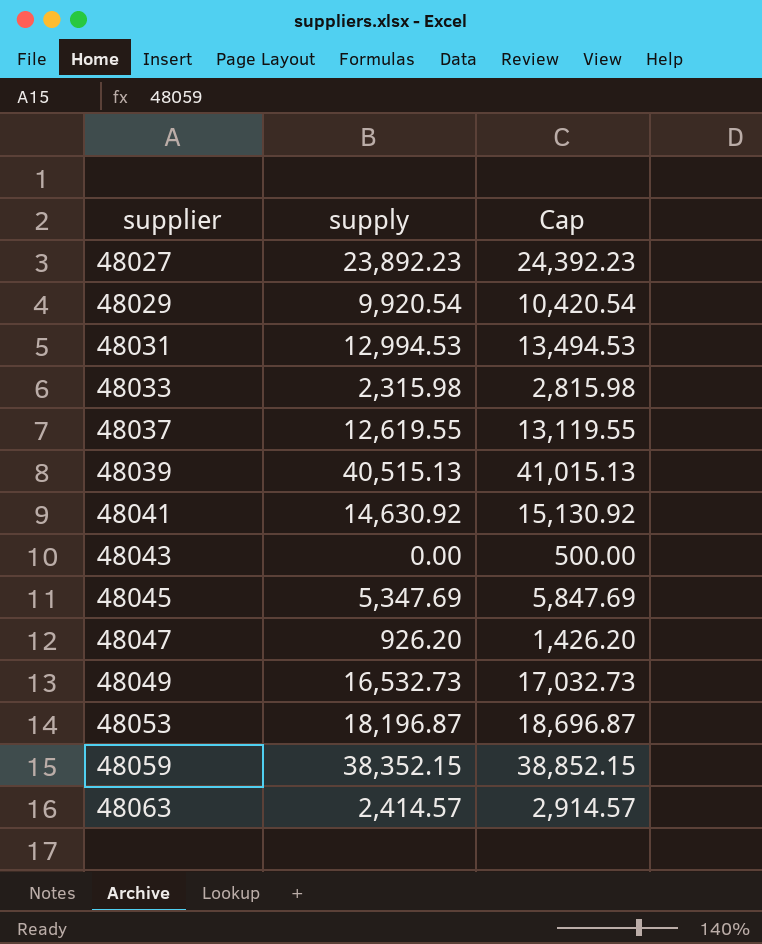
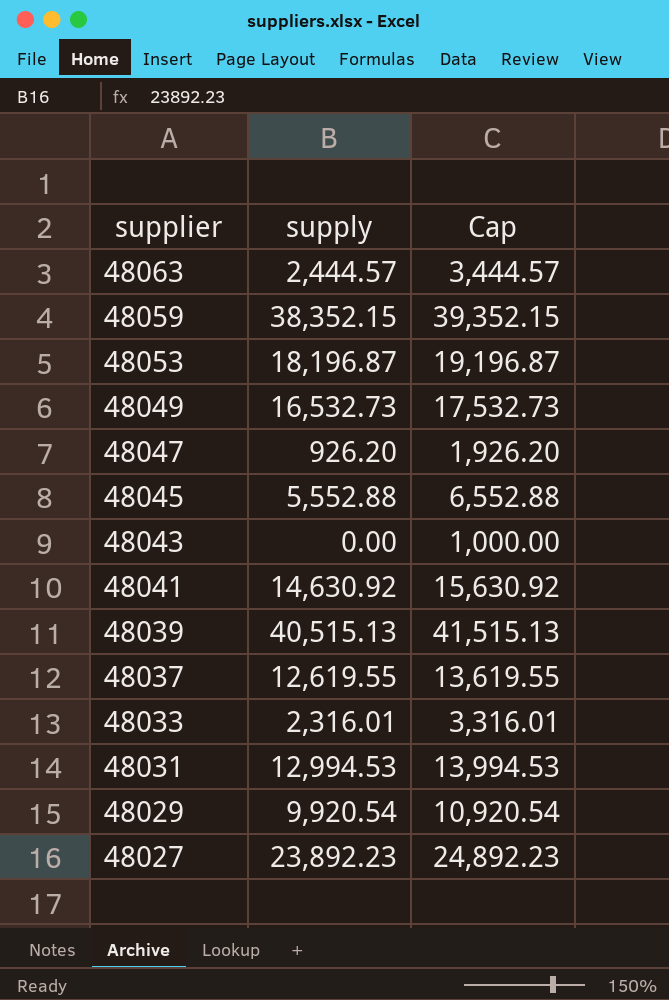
row order: supplier ascending -> supplier descending
column Cap | formula: [supply] + 500 -> [supply] + 1000
48063 | supply: 2,414.57 -> 2,444.57
48045 | supply: 5,347.69 -> 5,552.88
48033 | supply: 2,315.98 -> 2,316.01

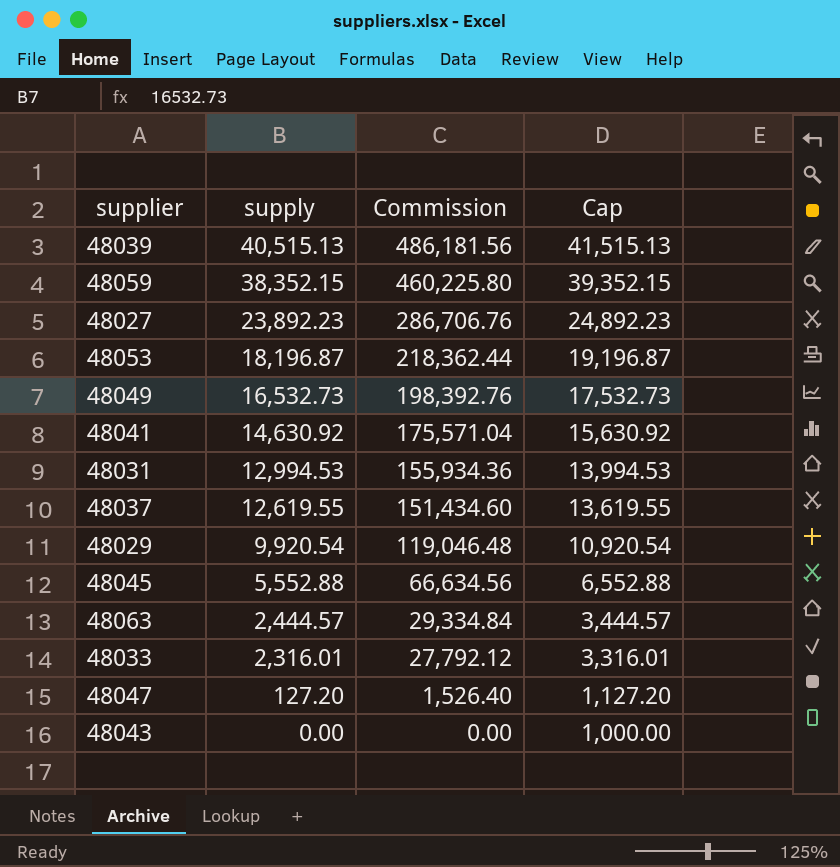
row order: supplier descending -> supply descending
column Commission | formula: none -> [supply] * 12
48047 | supply: 926.20 -> 127.20
48047 | Cap: 1,926.20 -> 1,127.20

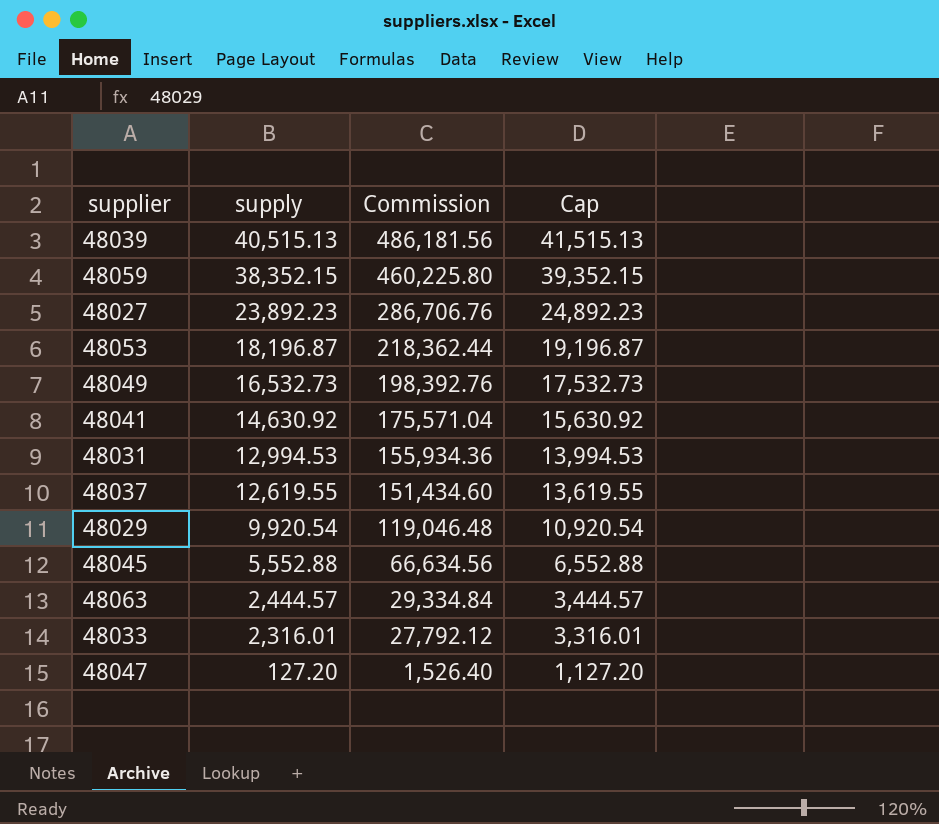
row 48043: 0.00 | 0.00 | 1,000.00 -> none

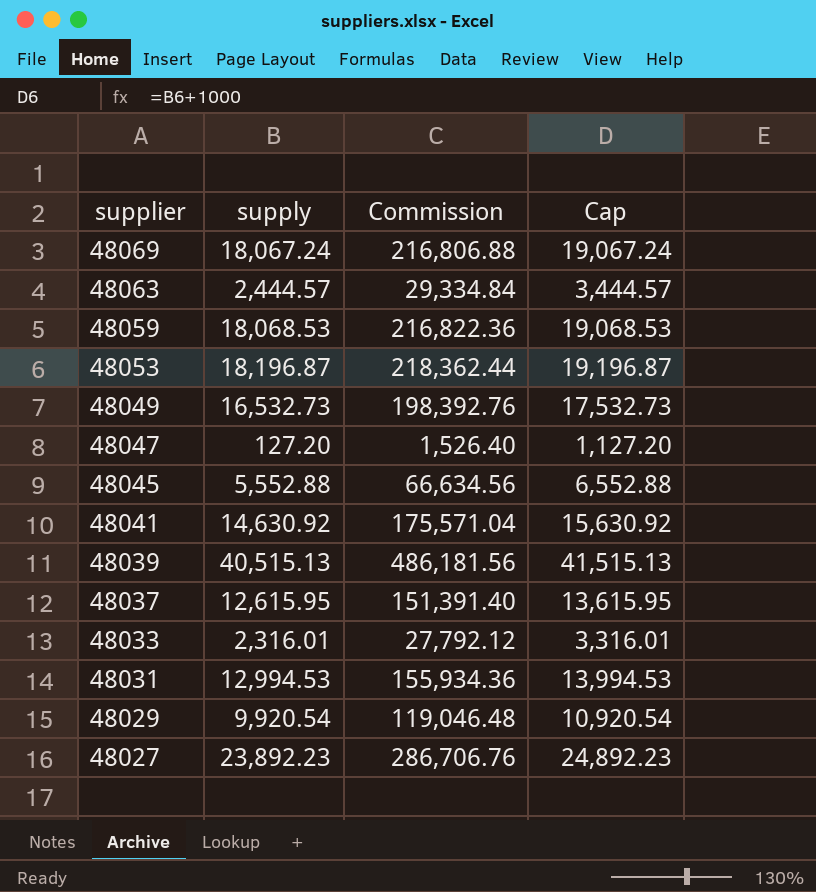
row order: supply descending -> supplier descending
row 48069: none -> 18,067.24 | 216,806.88 | 19,067.24
48059 | supply: 38,352.15 -> 18,068.53
48059 | Commission: 460,225.80 -> 216,822.36
48059 | Cap: 39,352.15 -> 19,068.53
48037 | supply: 12,619.55 -> 12,615.95
48037 | Commission: 151,434.60 -> 151,391.40
48037 | Cap: 13,619.55 -> 13,615.95

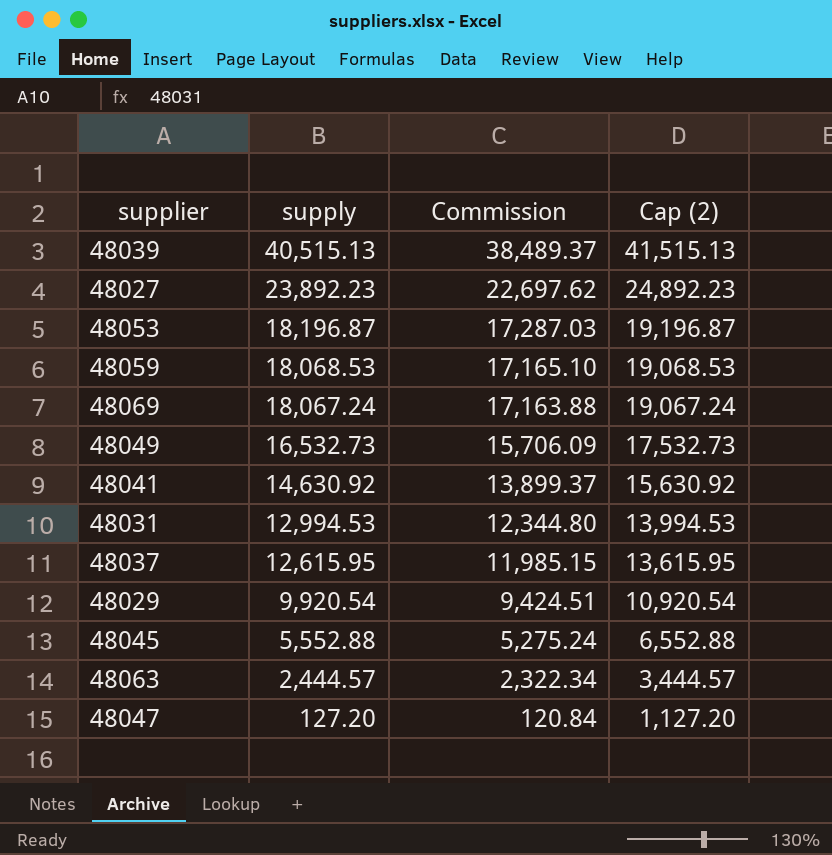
row order: supplier descending -> supply descending
column Commission | formula: [supply] * 12 -> [supply] * 0.95
column name: Cap -> Cap (2)
row 48033: 2,316.01 | 27,792.12 | 3,316.01 -> none

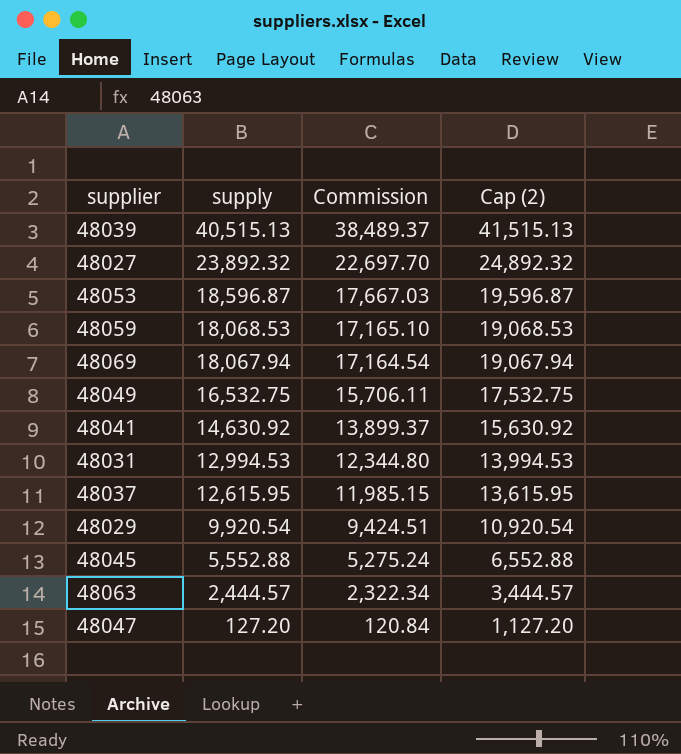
48027 | supply: 23,892.23 -> 23,892.32
48027 | Commission: 22,697.62 -> 22,697.70
48027 | Cap (2): 24,892.23 -> 24,892.32
48053 | supply: 18,196.87 -> 18,596.87
48053 | Commission: 17,287.03 -> 17,667.03
48053 | Cap (2): 19,196.87 -> 19,596.87
48069 | supply: 18,067.24 -> 18,067.94
48069 | Commission: 17,163.88 -> 17,164.54
48069 | Cap (2): 19,067.24 -> 19,067.94
48049 | supply: 16,532.73 -> 16,532.75
48049 | Commission: 15,706.09 -> 15,706.11
48049 | Cap (2): 17,532.73 -> 17,532.75

